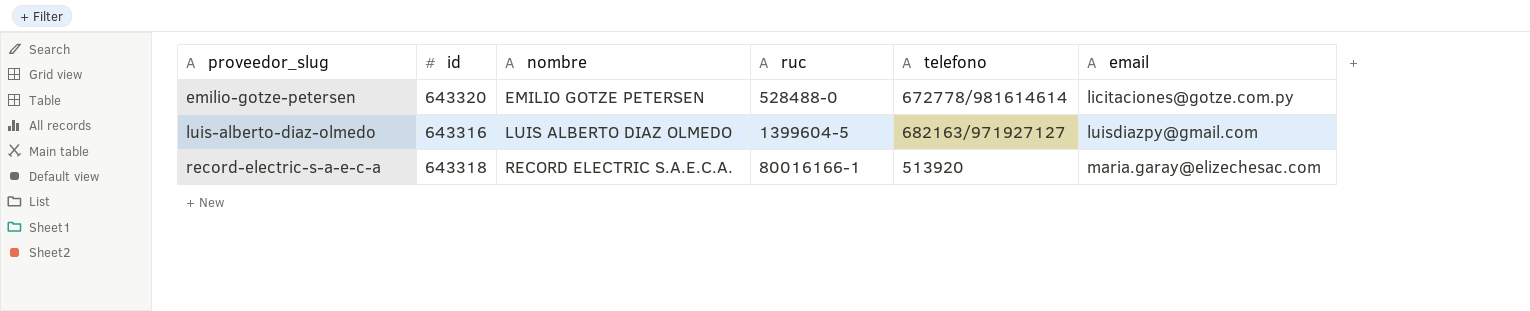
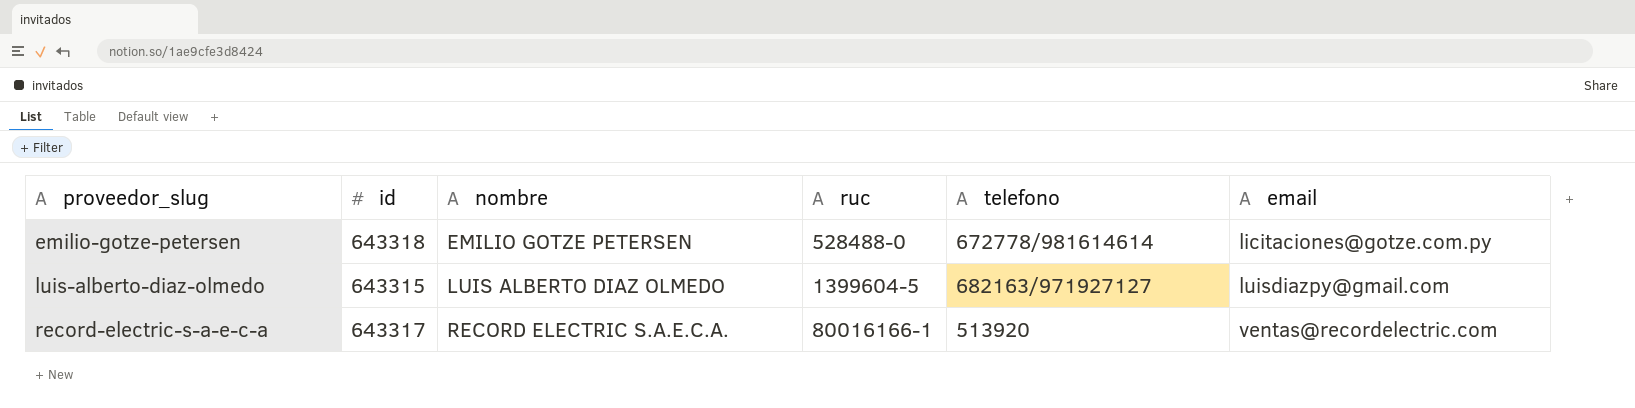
emilio-gotze-petersen | id: 643320 -> 643318
luis-alberto-diaz-olmedo | id: 643316 -> 643315
record-electric-s-a-e-c-a | id: 643318 -> 643317
record-electric-s-a-e-c-a | email: maria.garay@elizechesac.com -> ventas@recordelectric.com

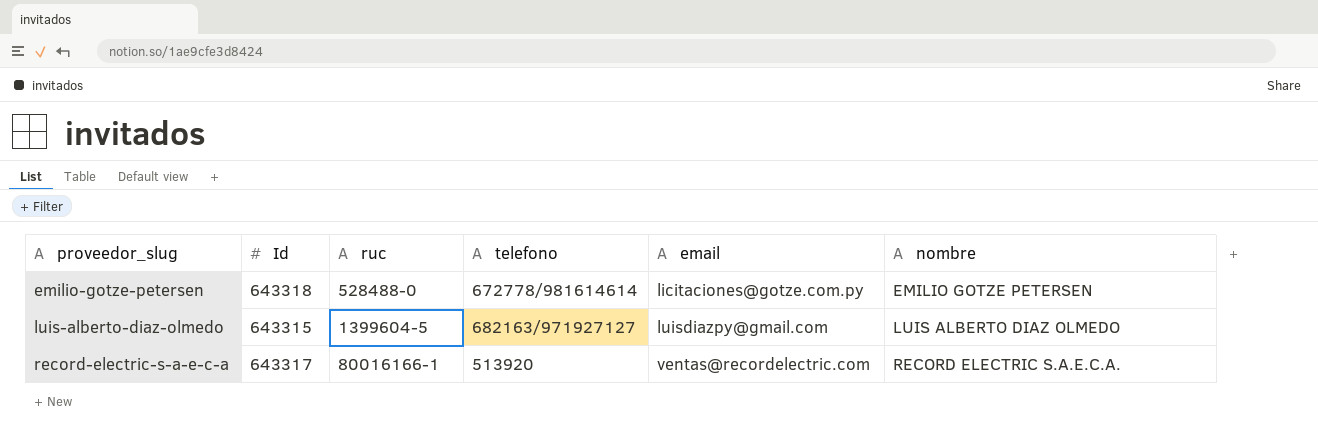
column name: id -> Id
column nombre | position: 3 -> 6

